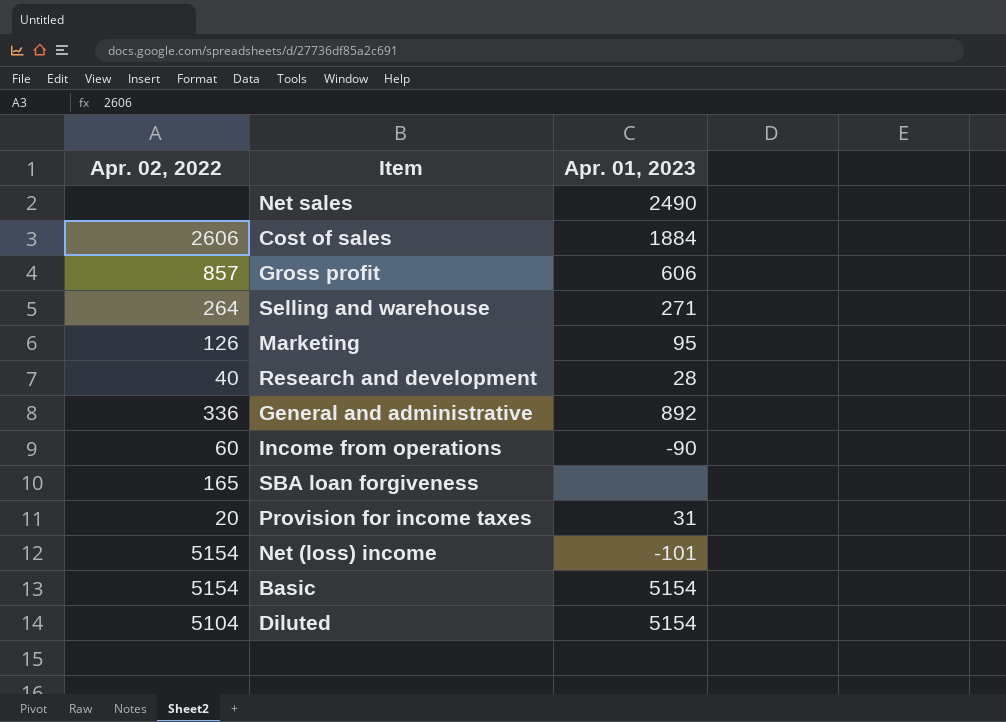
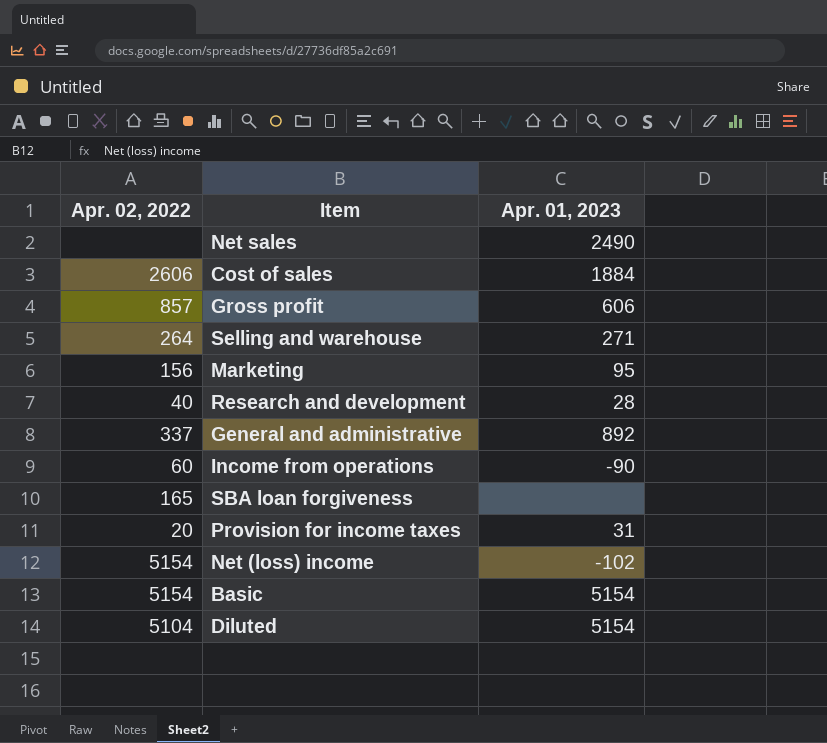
Marketing | Apr. 02, 2022: 126 -> 156
General and administrative | Apr. 02, 2022: 336 -> 337
Net (loss) income | Apr. 01, 2023: -101 -> -102

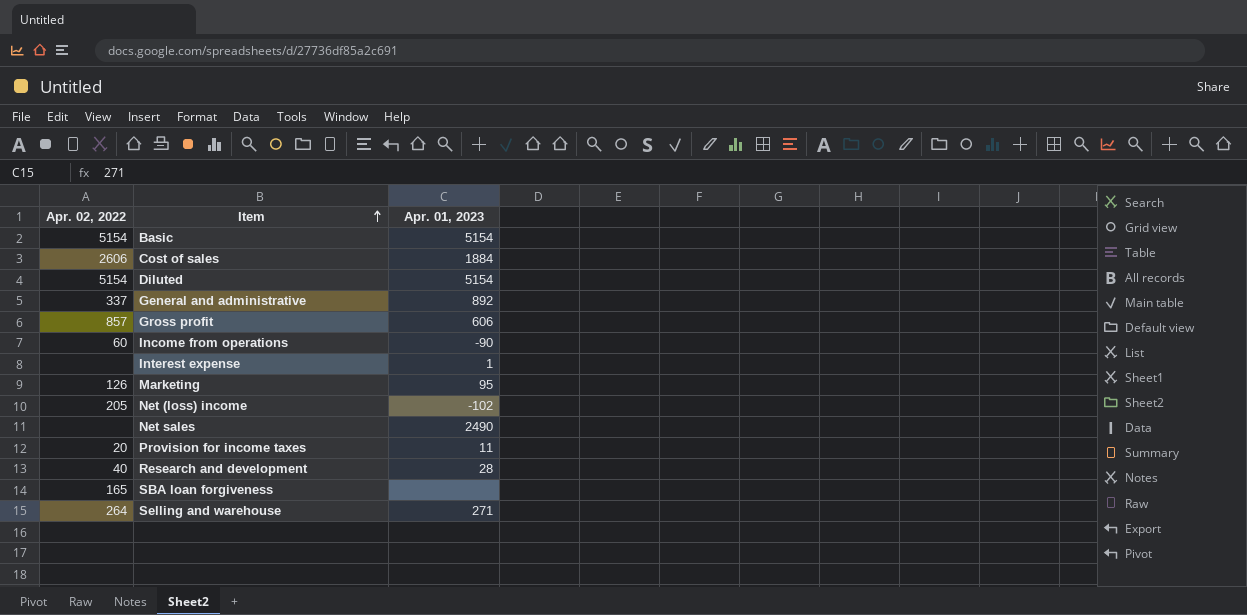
row order: none -> Item ascending
Diluted | Apr. 02, 2022: 5104 -> 5154
row Interest expense: none -> none | 1
Marketing | Apr. 02, 2022: 156 -> 126
Net (loss) income | Apr. 02, 2022: 5154 -> 205
Provision for income taxes | Apr. 01, 2023: 31 -> 11

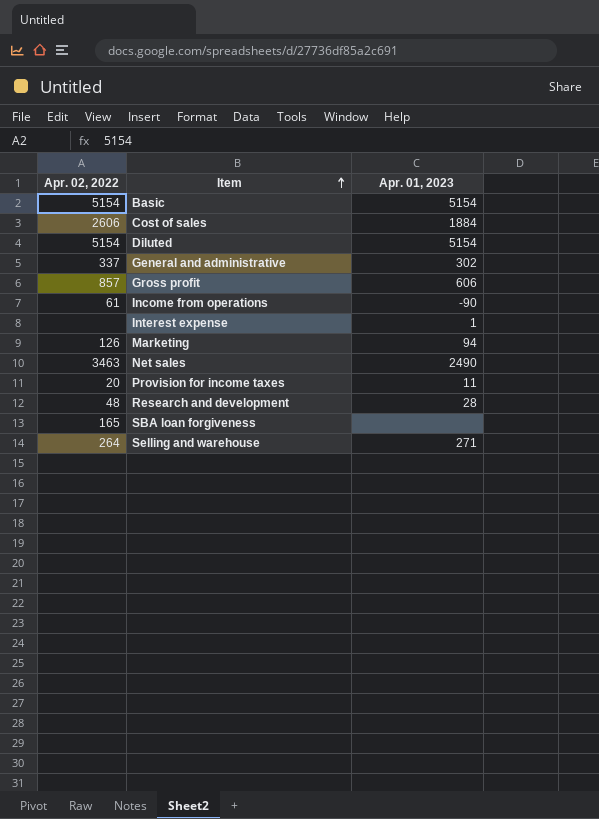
row Net (loss) income: 205 | -102 -> none
General and administrative | Apr. 01, 2023: 892 -> 302
Income from operations | Apr. 02, 2022: 60 -> 61
Marketing | Apr. 01, 2023: 95 -> 94
Net sales | Apr. 02, 2022: none -> 3463
Research and development | Apr. 02, 2022: 40 -> 48

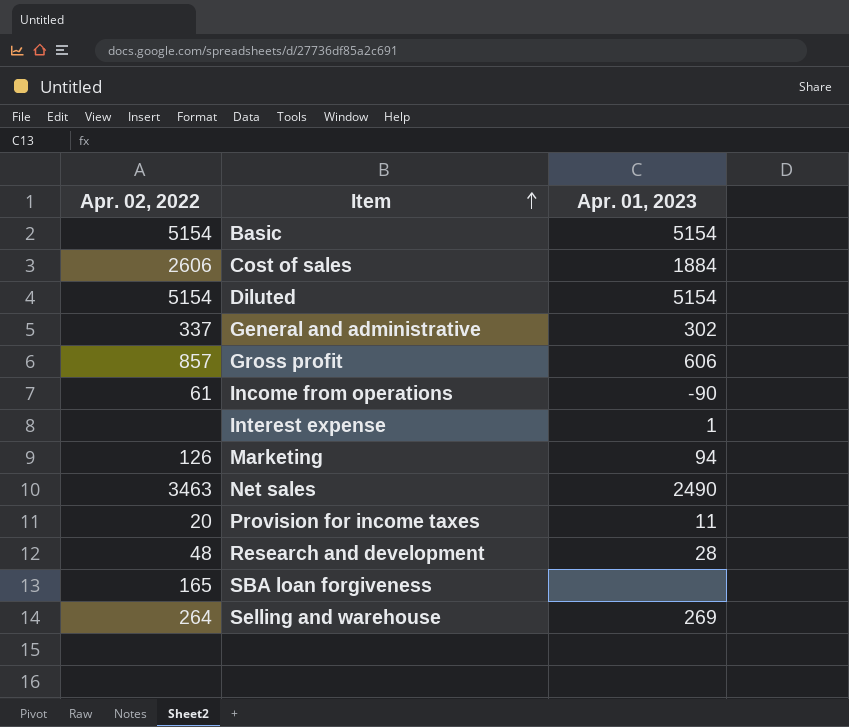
Selling and warehouse | Apr. 01, 2023: 271 -> 269

